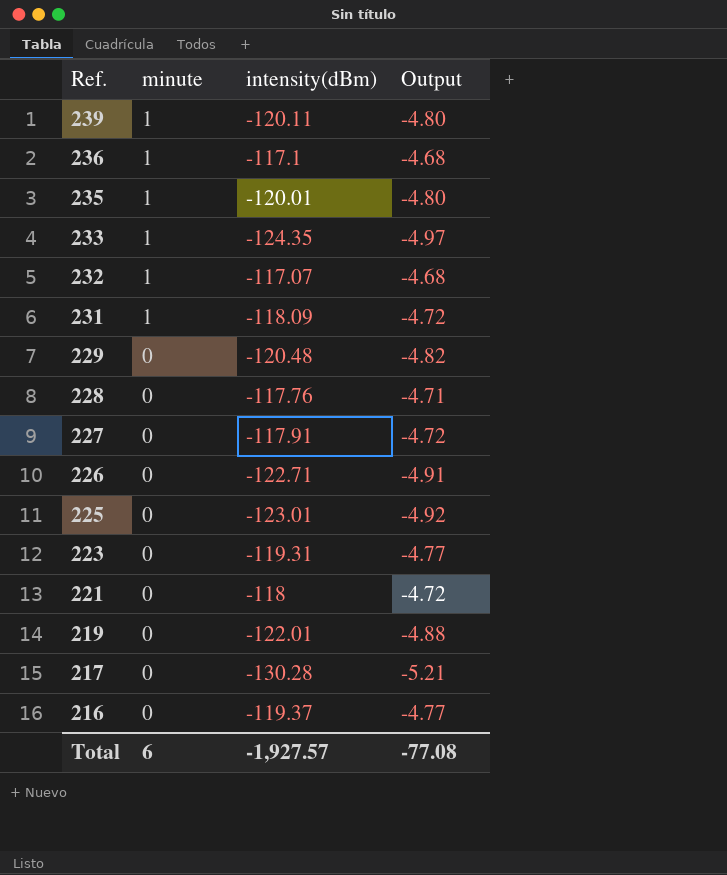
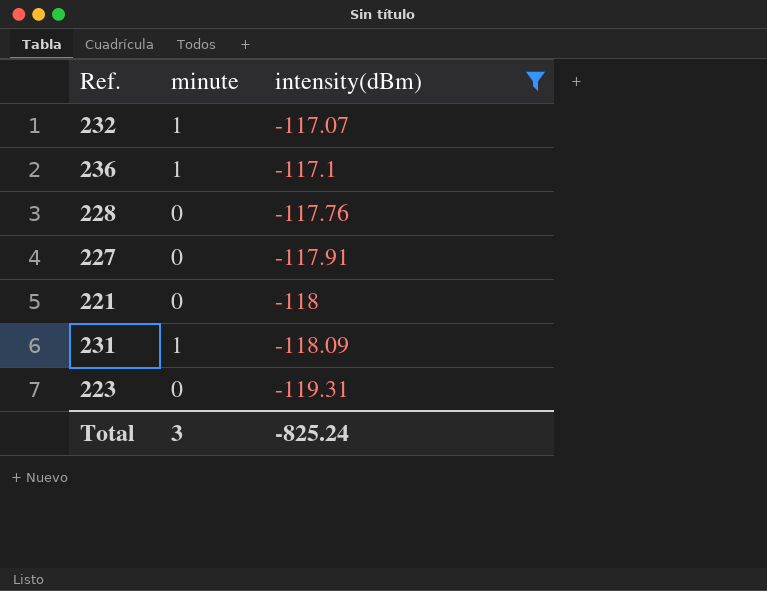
filter: none -> intensity(dBm) >= -119.31
row order: Ref. descending -> intensity(dBm) descending
column Output | formula: [intensity(dBm)] * 0.04 -> none
Total | minute: 6 -> 3
Total | intensity(dBm): -1,927.57 -> -825.24

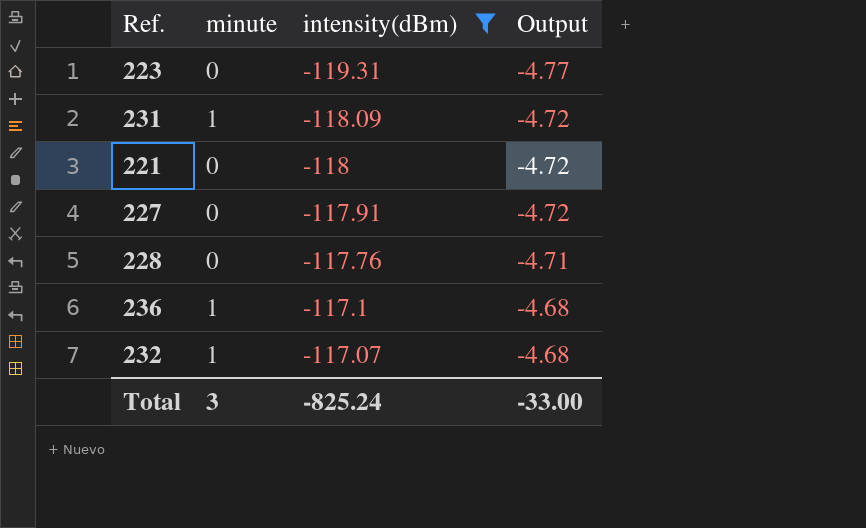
row order: intensity(dBm) descending -> intensity(dBm) ascending
column Output | formula: none -> [intensity(dBm)] * 0.04

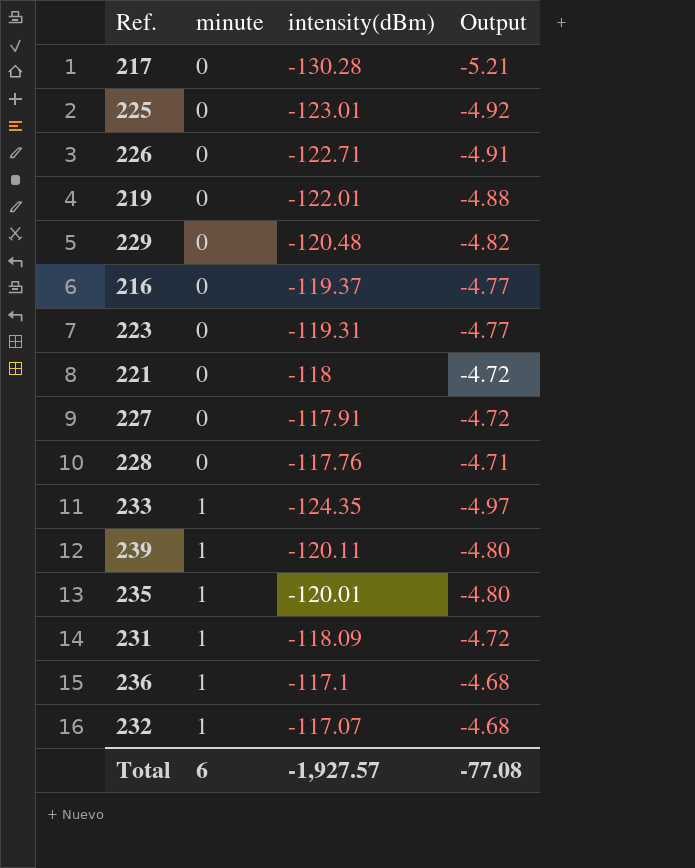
filter: intensity(dBm) >= -119.31 -> none
row order: intensity(dBm) ascending -> minute ascending
Total | minute: 3 -> 6
Total | intensity(dBm): -825.24 -> -1,927.57
Total | Output: -33.00 -> -77.08

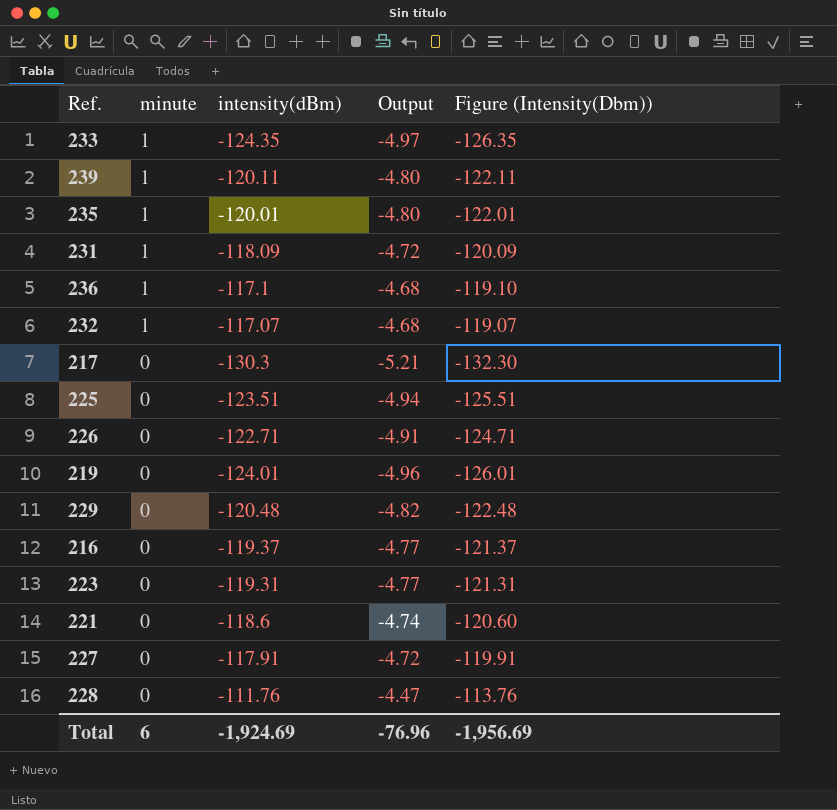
row order: minute ascending -> minute descending
column Figure (Intensity(Dbm)) | formula: none -> [intensity(dBm)] - 2
217 | intensity(dBm): -130.28 -> -130.3
225 | intensity(dBm): -123.01 -> -123.51
225 | Output: -4.92 -> -4.94
219 | intensity(dBm): -122.01 -> -124.01
219 | Output: -4.88 -> -4.96
221 | intensity(dBm): -118 -> -118.6
221 | Output: -4.72 -> -4.74
228 | intensity(dBm): -117.76 -> -111.76
228 | Output: -4.71 -> -4.47
Total | intensity(dBm): -1,927.57 -> -1,924.69
Total | Output: -77.08 -> -76.96

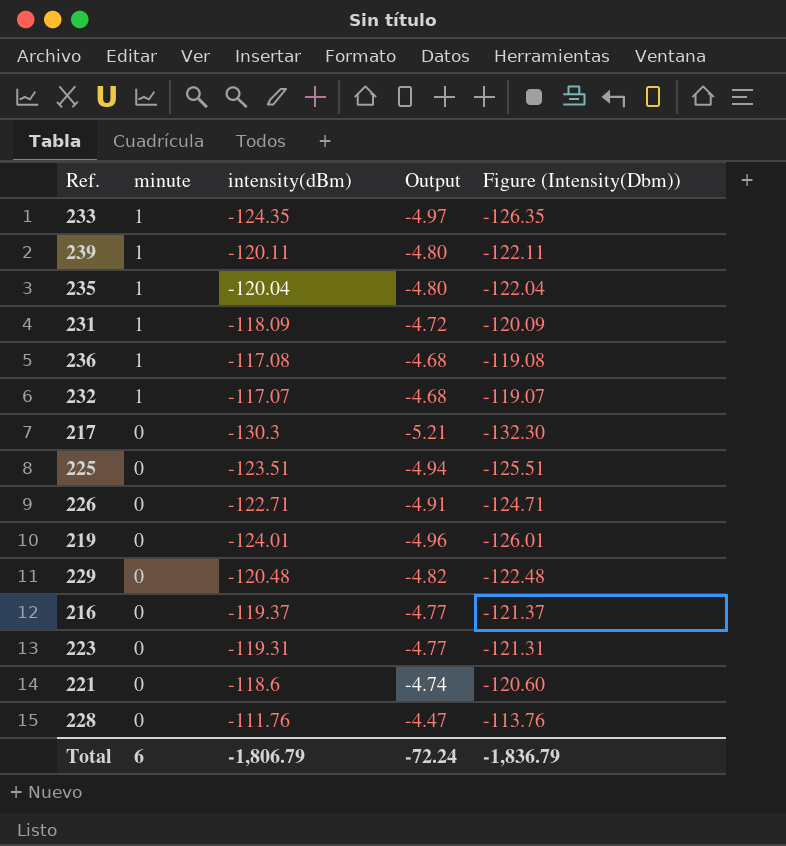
row 227: 0 | -117.91 | -4.72 | -119.91 -> none
235 | intensity(dBm): -120.01 -> -120.04
235 | Figure (Intensity(Dbm)): -122.01 -> -122.04
236 | intensity(dBm): -117.1 -> -117.08
236 | Figure (Intensity(Dbm)): -119.10 -> -119.08
Total | intensity(dBm): -1,924.69 -> -1,806.79
Total | Output: -76.96 -> -72.24
Total | Figure (Intensity(Dbm)): -1,956.69 -> -1,836.79

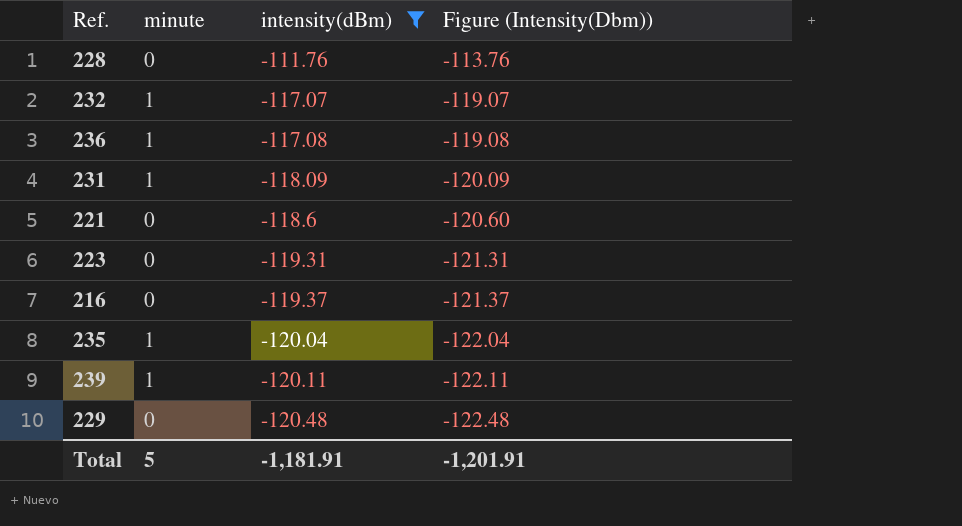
filter: none -> intensity(dBm) >= -120.48
row order: minute descending -> intensity(dBm) descending
column Output | formula: [intensity(dBm)] * 0.04 -> none
Total | minute: 6 -> 5
Total | intensity(dBm): -1,806.79 -> -1,181.91
Total | Figure (Intensity(Dbm)): -1,836.79 -> -1,201.91

